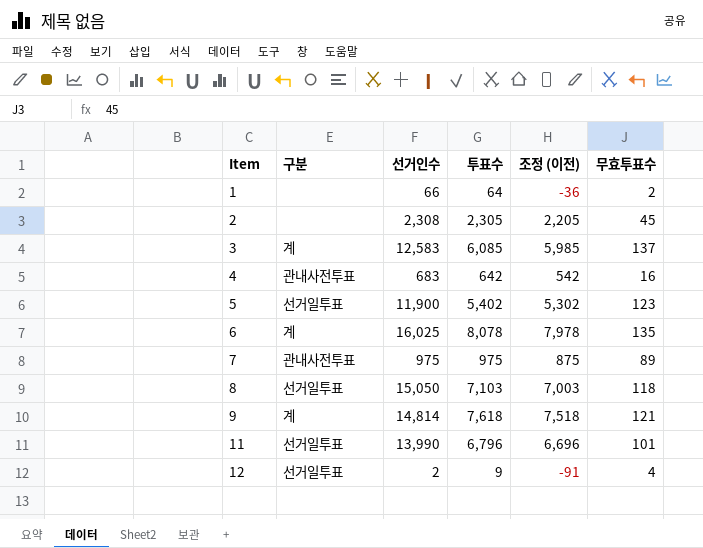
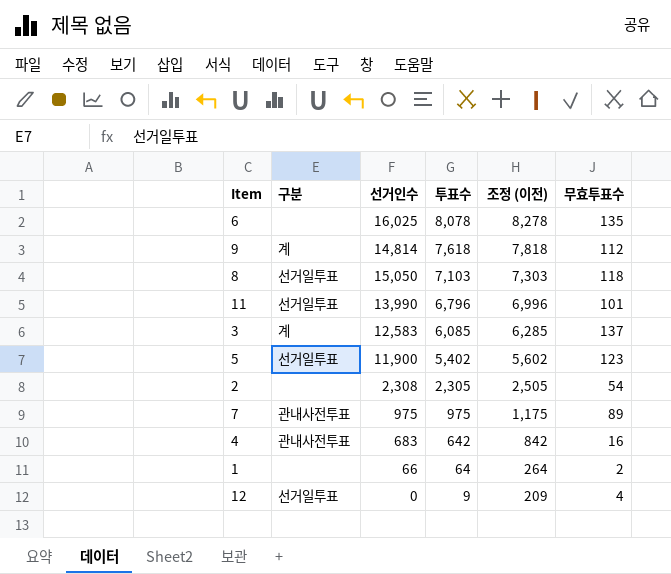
row order: Item ascending -> 투표수 descending
column 조정 (이전) | formula: [투표수] - 100 -> [투표수] + 200
6 | 구분: 계 -> none
9 | 무효투표수: 121 -> 112
2 | 무효투표수: 45 -> 54
12 | 선거인수: 2 -> 0

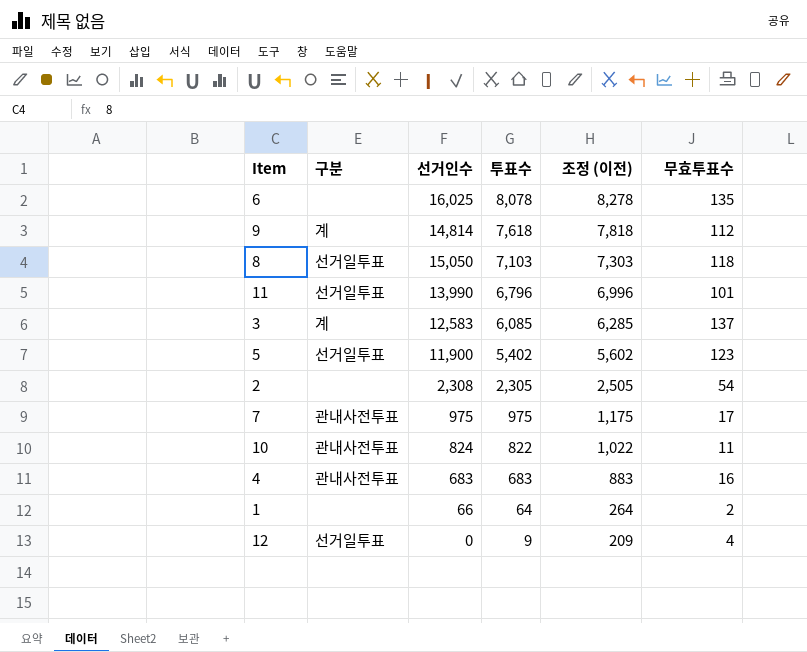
7 | 무효투표수: 89 -> 17
row 10: none -> 관내사전투표 | 824 | 822 | 1,022 | 11
4 | 투표수: 642 -> 683
4 | 조정 (이전): 842 -> 883

